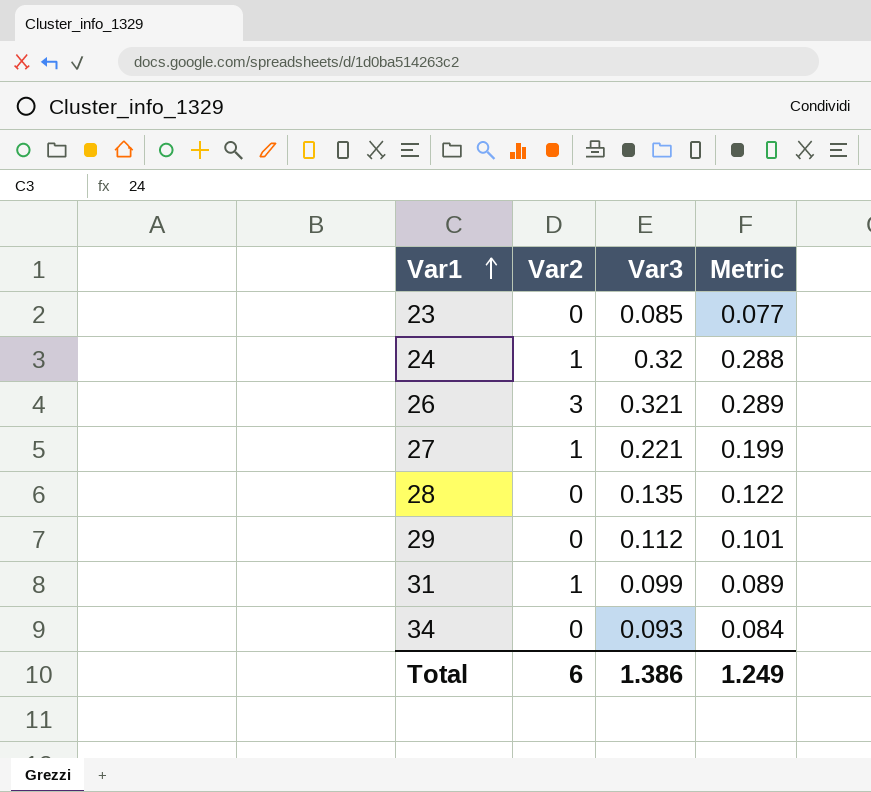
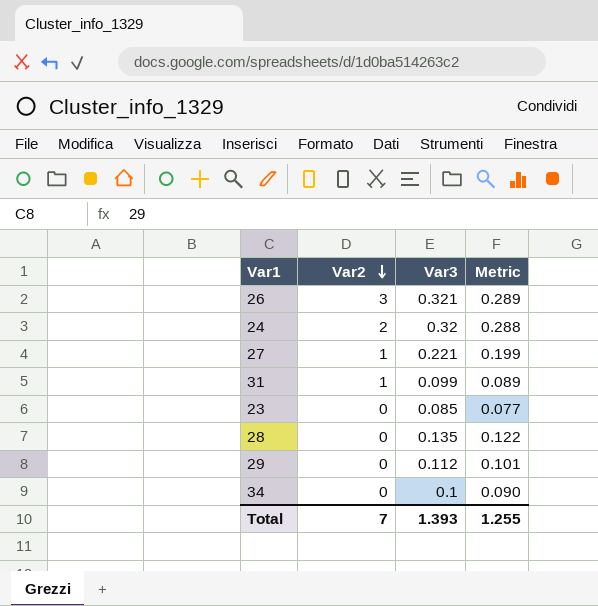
row order: Var1 ascending -> Var2 descending
24 | Var2: 1 -> 2
34 | Var3: 0.093 -> 0.1
34 | Metric: 0.084 -> 0.090
Total | Var2: 6 -> 7
Total | Var3: 1.386 -> 1.393
Total | Metric: 1.249 -> 1.255

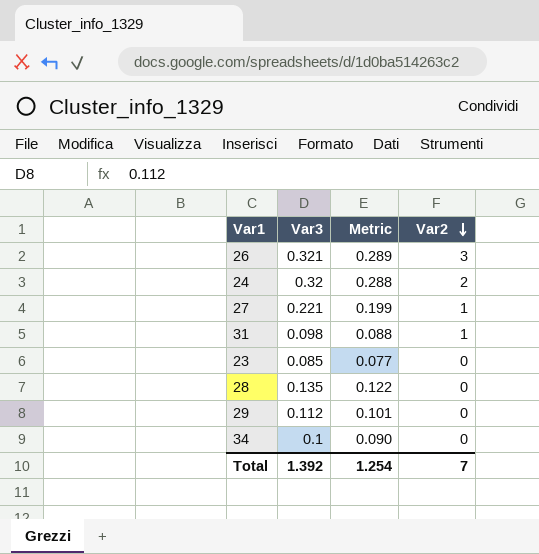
column Var2 | position: 2 -> 4
31 | Var3: 0.099 -> 0.098
31 | Metric: 0.089 -> 0.088
Total | Var3: 1.393 -> 1.392
Total | Metric: 1.255 -> 1.254

